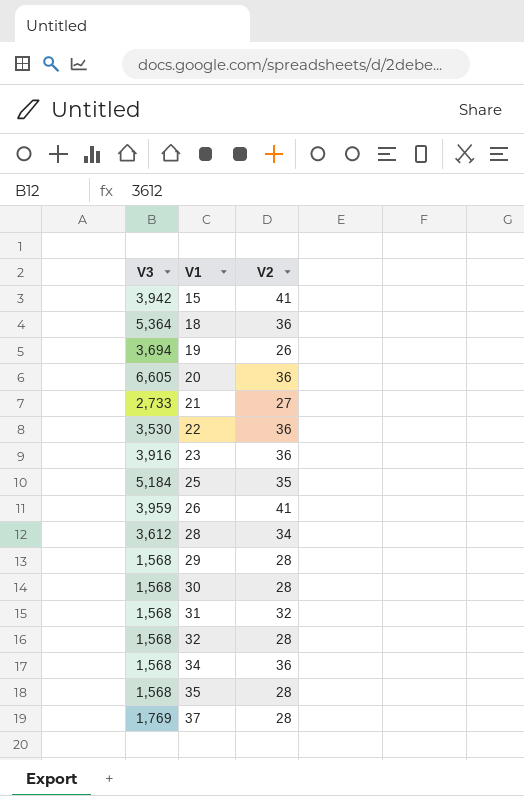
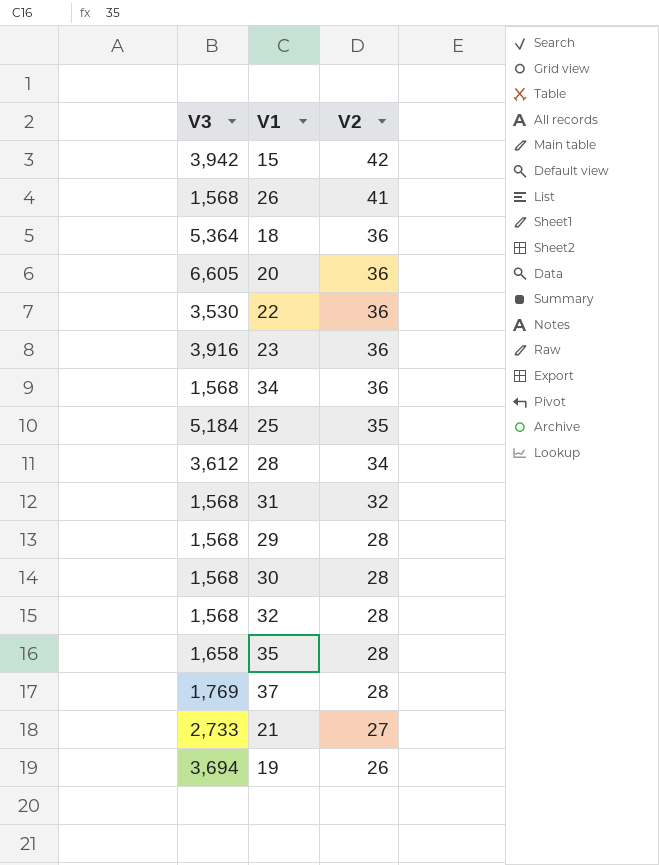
row order: V1 ascending -> V2 descending
15 | V2: 41 -> 42
26 | V3: 3,959 -> 1,568
35 | V3: 1,568 -> 1,658

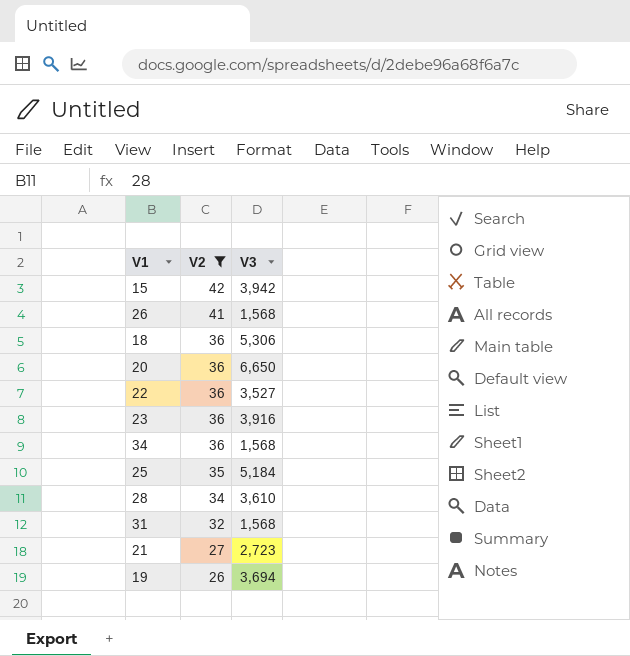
filter: none -> V2 != 28
column V3 | position: 1 -> 3
18 | V3: 5,364 -> 5,306
20 | V3: 6,605 -> 6,650
22 | V3: 3,530 -> 3,527
28 | V3: 3,612 -> 3,610
21 | V3: 2,733 -> 2,723

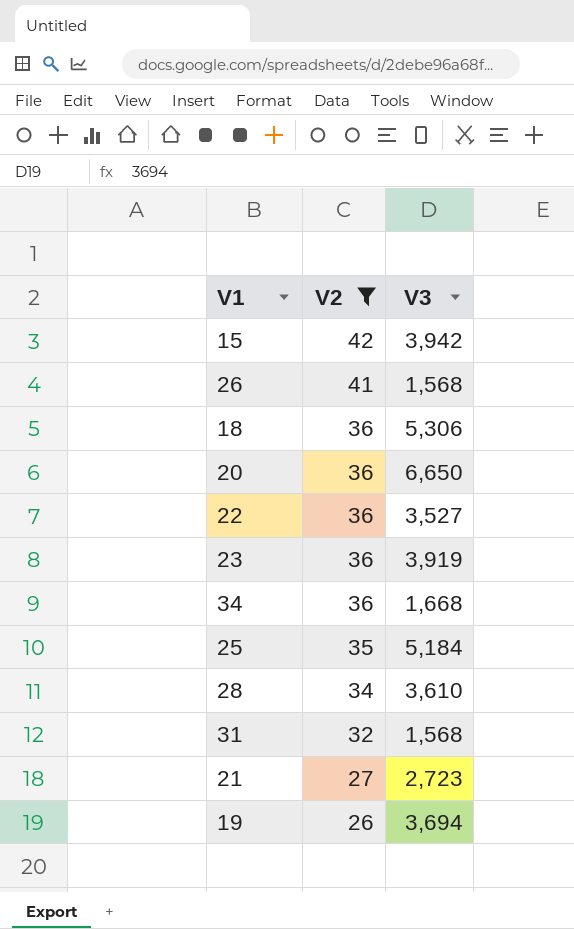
23 | V3: 3,916 -> 3,919
34 | V3: 1,568 -> 1,668

